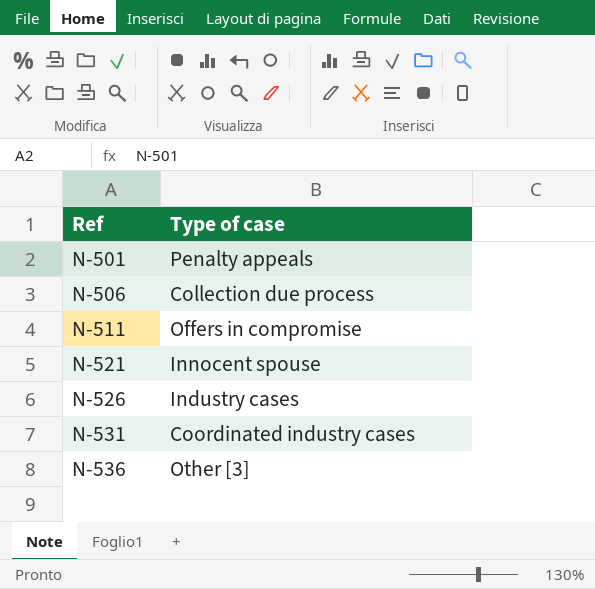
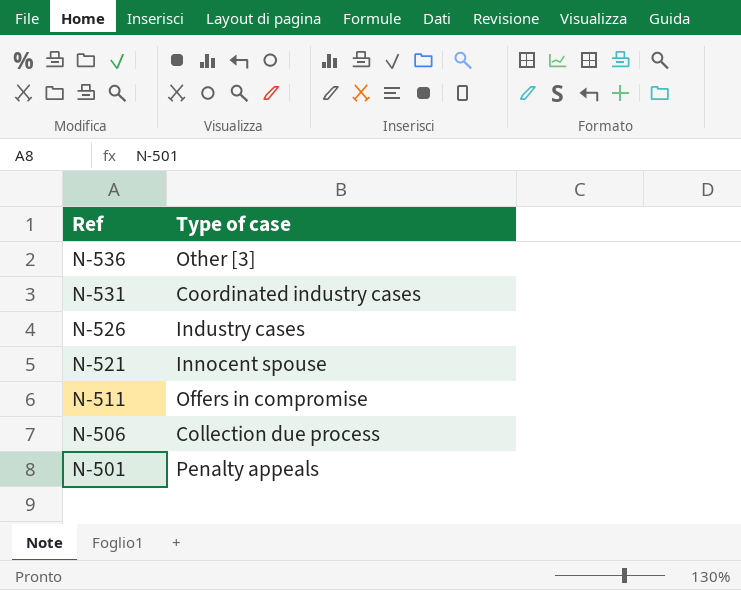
row order: Ref ascending -> Ref descending

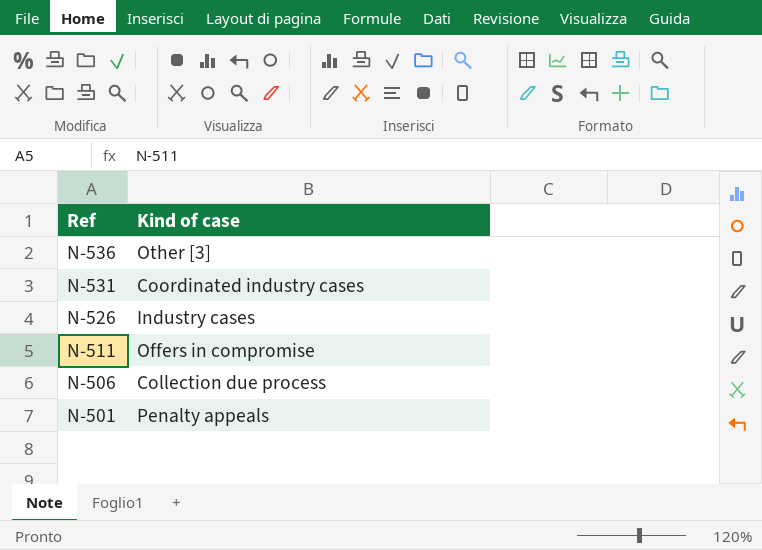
column name: Type of case -> Kind of case
row N-521: Innocent spouse -> none

